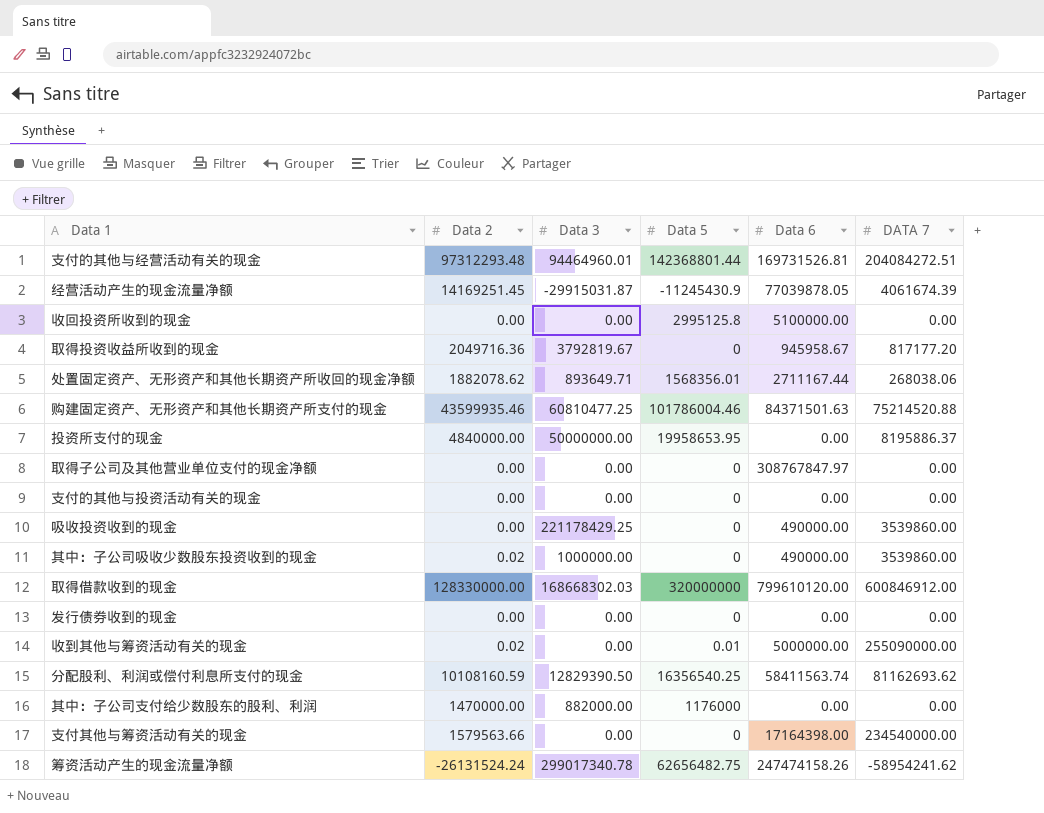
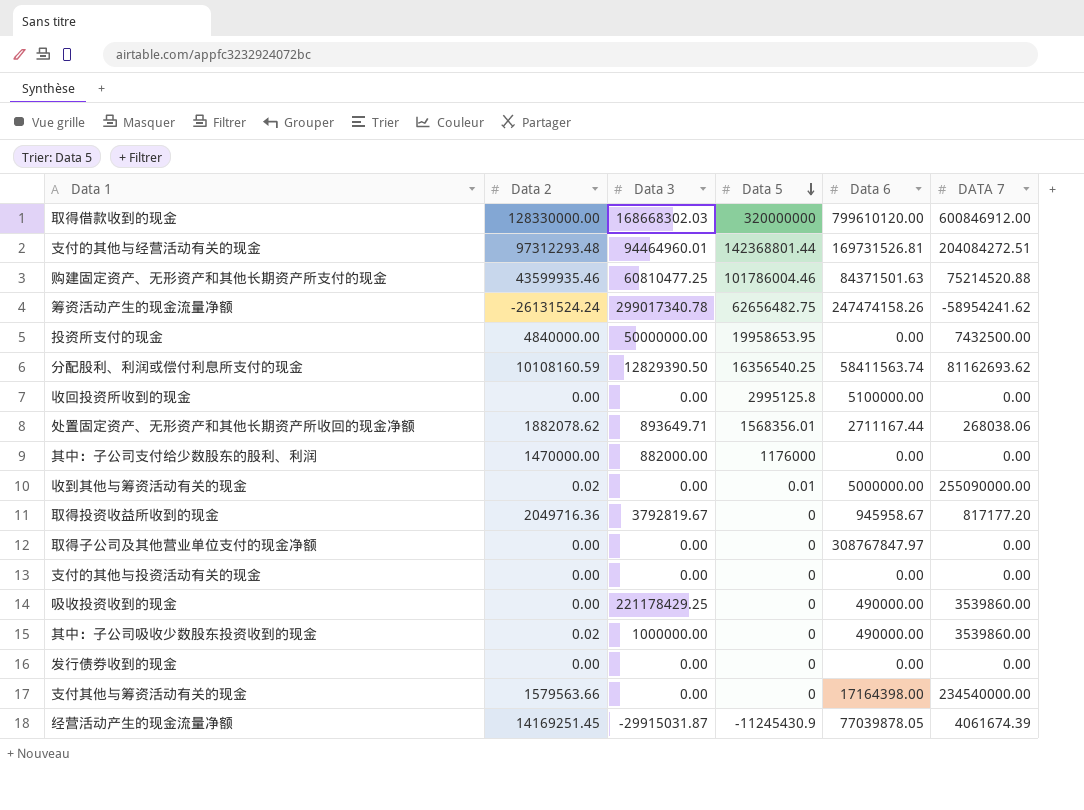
row order: none -> Data 5 descending
投资所支付的现金 | DATA 7: 8195886.37 -> 7432500.00

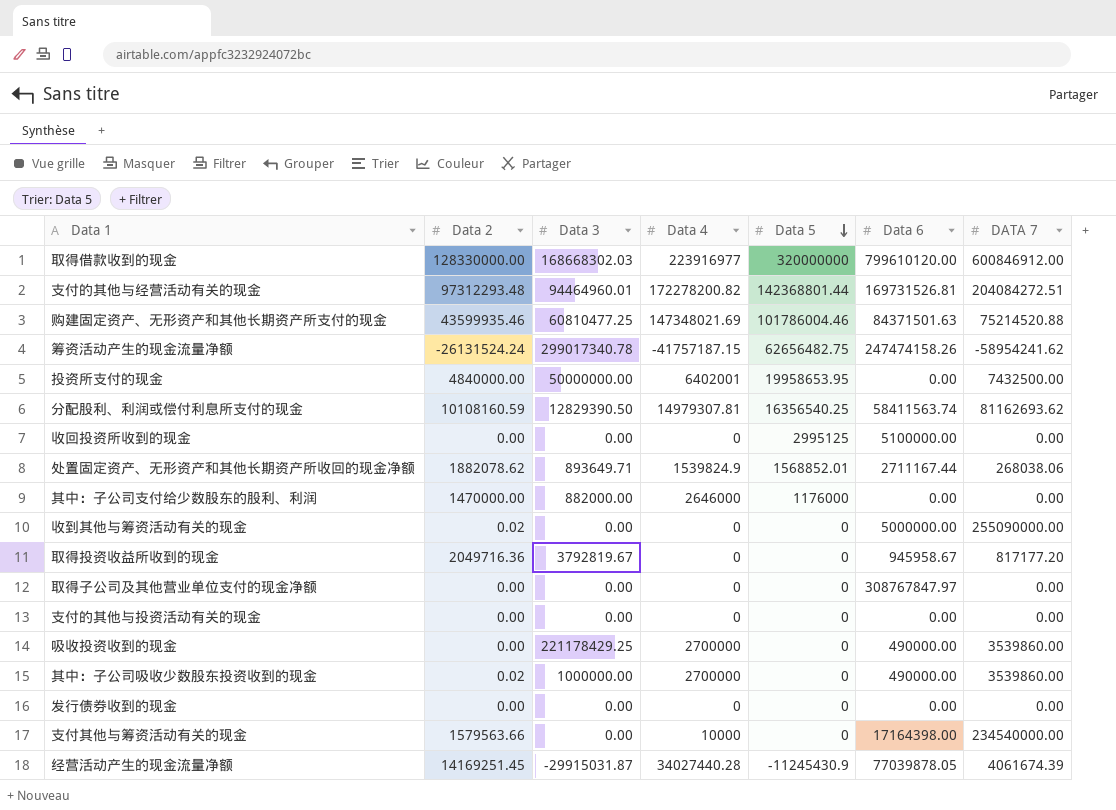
column Data 4 | position: none -> 4
收回投资所收到的现金 | Data 5: 2995125.8 -> 2995125
处置固定资产、无形资产和其他长期资产所收回的现金净额 | Data 5: 1568356.01 -> 1568852.01
收到其他与筹资活动有关的现金 | Data 5: 0.01 -> 0

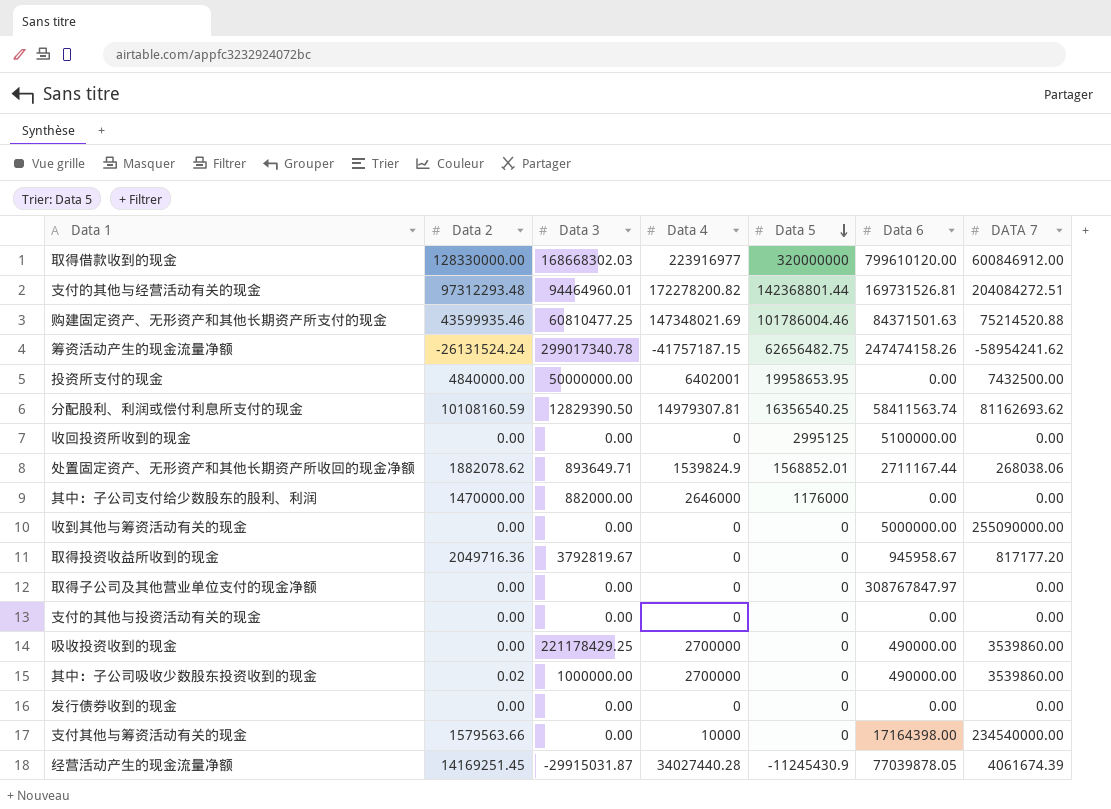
收到其他与筹资活动有关的现金 | Data 2: 0.02 -> 0.00

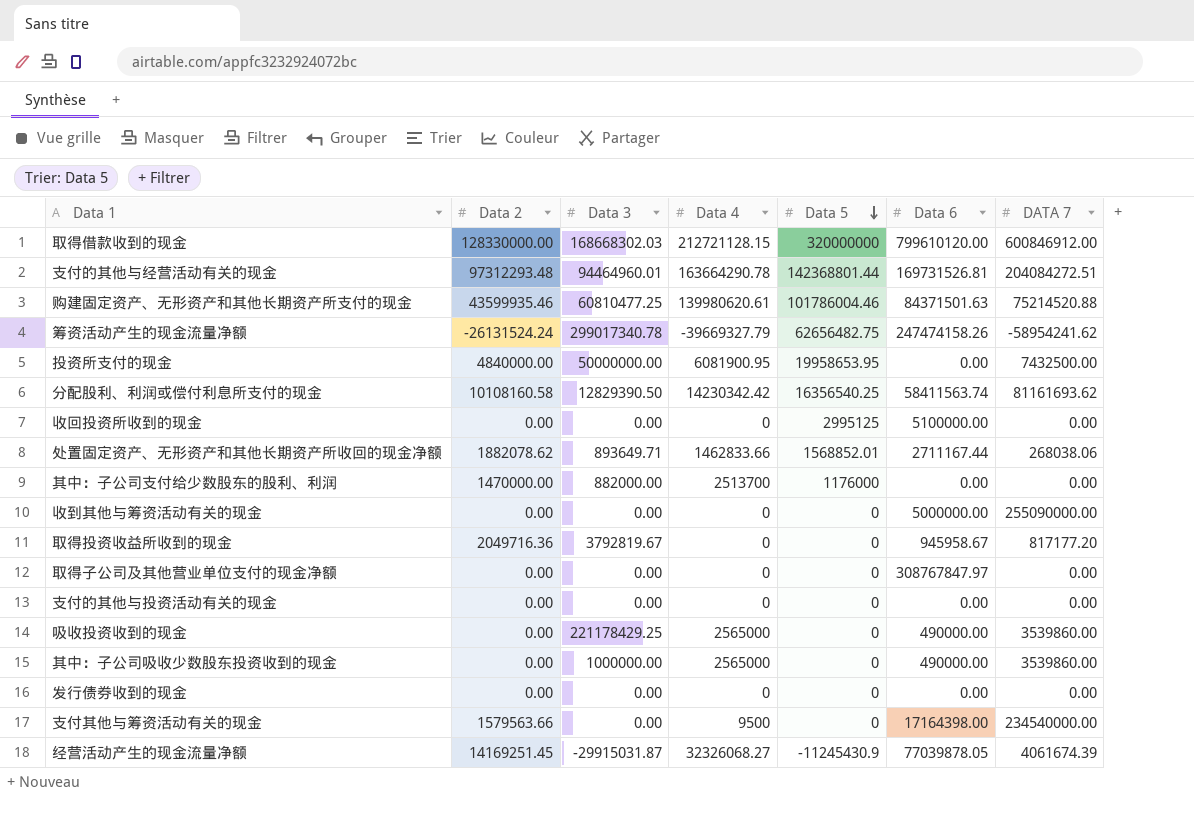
取得借款收到的现金 | Data 4: 223916977 -> 212721128.15
支付的其他与经营活动有关的现金 | Data 4: 172278200.82 -> 163664290.78
购建固定资产、无形资产和其他长期资产所支付的现金 | Data 4: 147348021.69 -> 139980620.61
筹资活动产生的现金流量净额 | Data 4: -41757187.15 -> -39669327.79
投资所支付的现金 | Data 4: 6402001 -> 6081900.95
分配股利、利润或偿付利息所支付的现金 | Data 2: 10108160.59 -> 10108160.58
分配股利、利润或偿付利息所支付的现金 | Data 4: 14979307.81 -> 14230342.42
分配股利、利润或偿付利息所支付的现金 | DATA 7: 81162693.62 -> 81161693.62
处置固定资产、无形资产和其他长期资产所收回的现金净额 | Data 4: 1539824.9 -> 1462833.66
其中：子公司支付给少数股东的股利、利润 | Data 4: 2646000 -> 2513700
吸收投资收到的现金 | Data 4: 2700000 -> 2565000
其中：子公司吸收少数股东投资收到的现金 | Data 2: 0.02 -> 0.00
其中：子公司吸收少数股东投资收到的现金 | Data 4: 2700000 -> 2565000
支付其他与筹资活动有关的现金 | Data 4: 10000 -> 9500
经营活动产生的现金流量净额 | Data 4: 34027440.28 -> 32326068.27

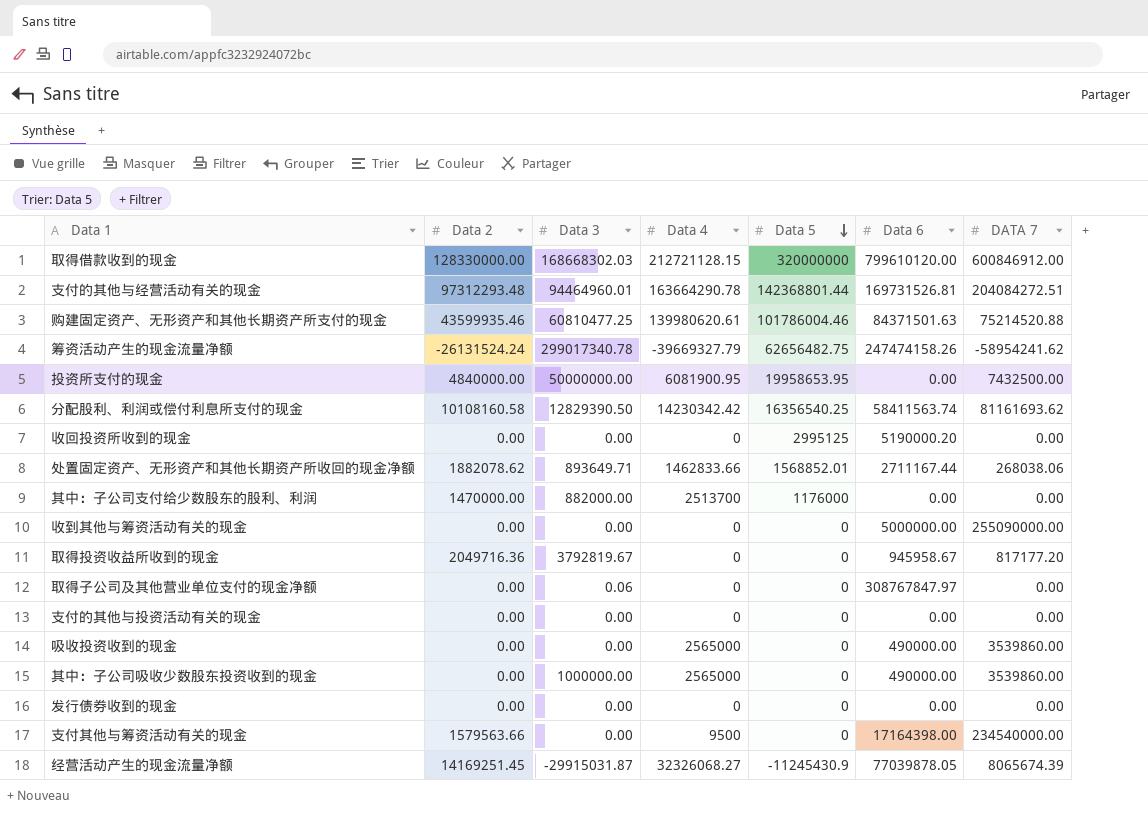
收回投资所收到的现金 | Data 6: 5100000.00 -> 5190000.20
取得子公司及其他营业单位支付的现金净额 | Data 3: 0.00 -> 0.06
吸收投资收到的现金 | Data 3: 221178429.25 -> 0.00
经营活动产生的现金流量净额 | DATA 7: 4061674.39 -> 8065674.39

